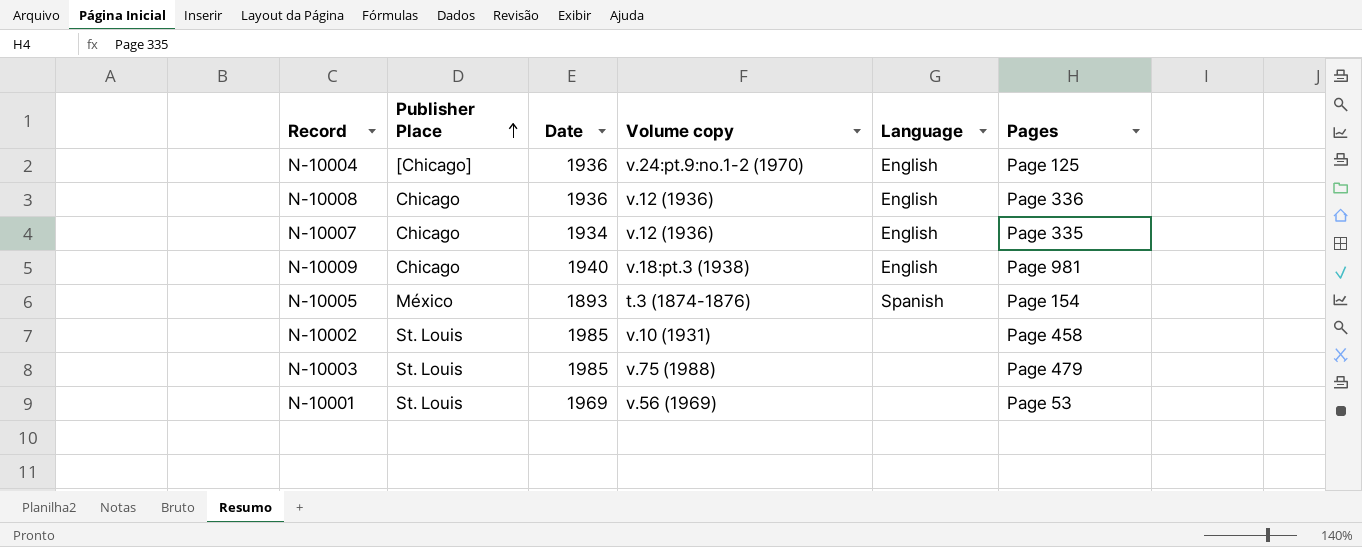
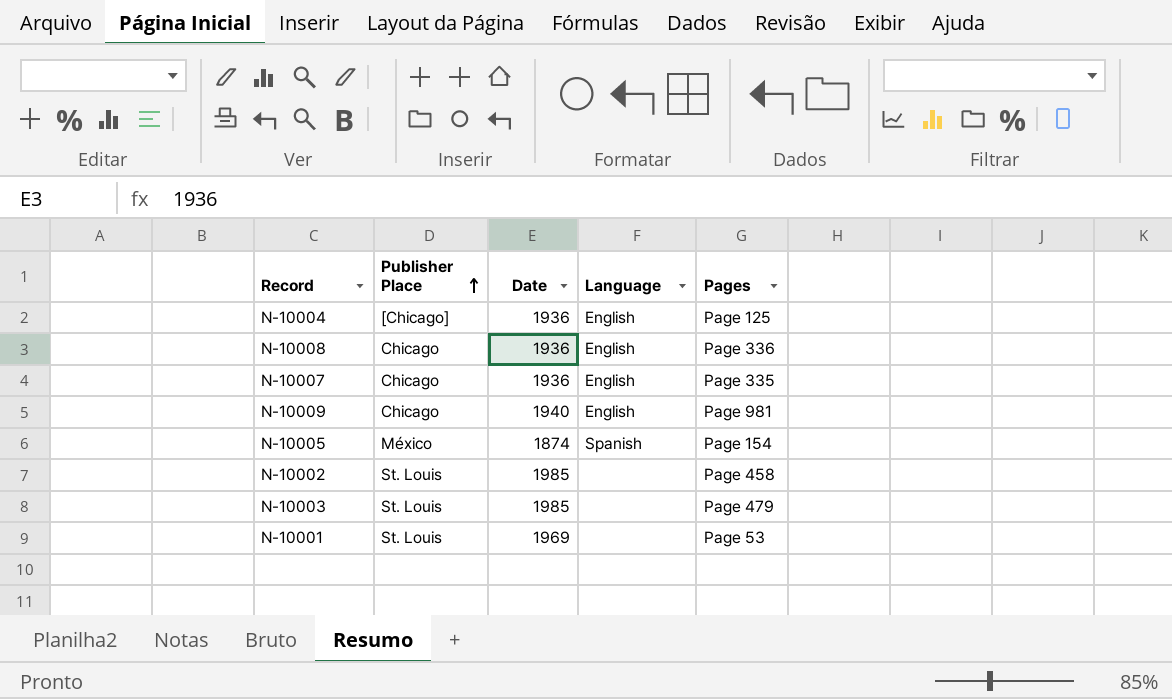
column Volume copy | position: 4 -> none
N-10007 | Date: 1934 -> 1936
N-10005 | Date: 1893 -> 1874

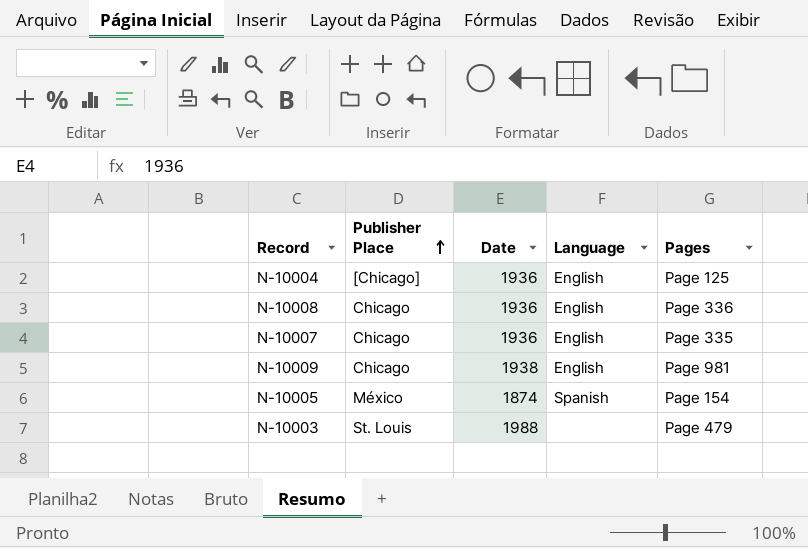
row N-10002: St. Louis | 1985 | none | Page 458 -> none
row N-10001: St. Louis | 1969 | none | Page 53 -> none
N-10009 | Date: 1940 -> 1938
N-10003 | Date: 1985 -> 1988

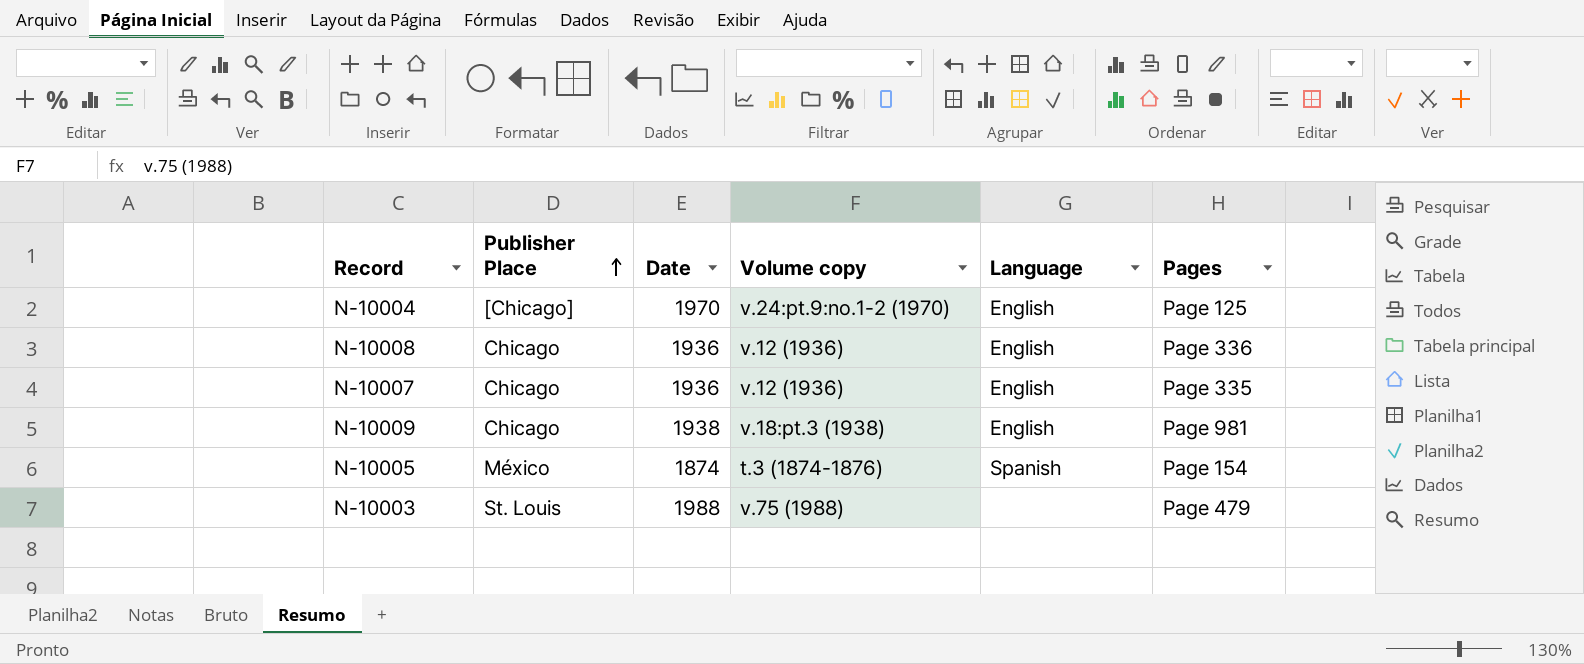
column Volume copy | position: none -> 4
N-10004 | Date: 1936 -> 1970

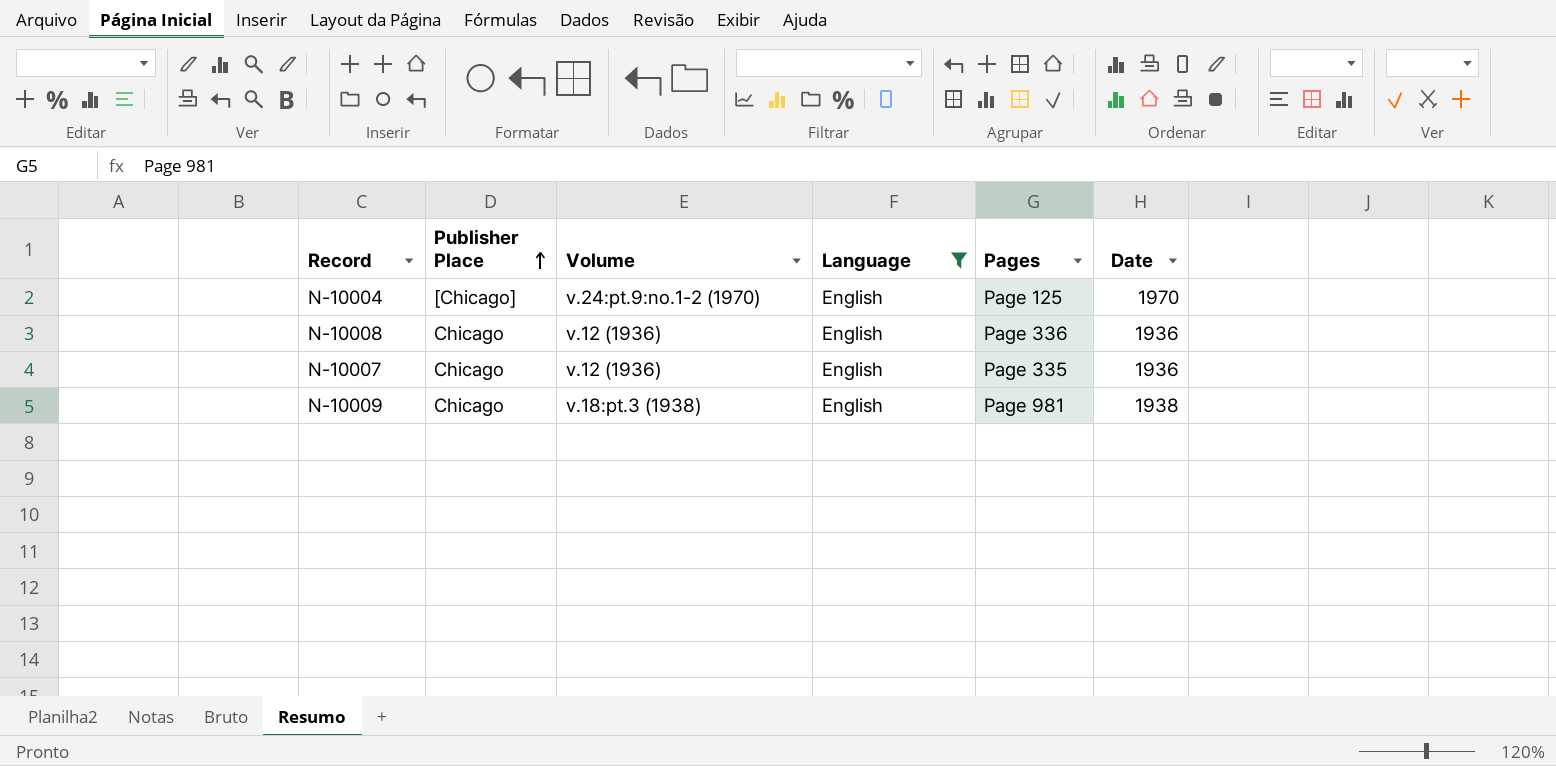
filter: none -> Language = English
column name: Volume copy -> Volume
column Date | position: 3 -> 6

